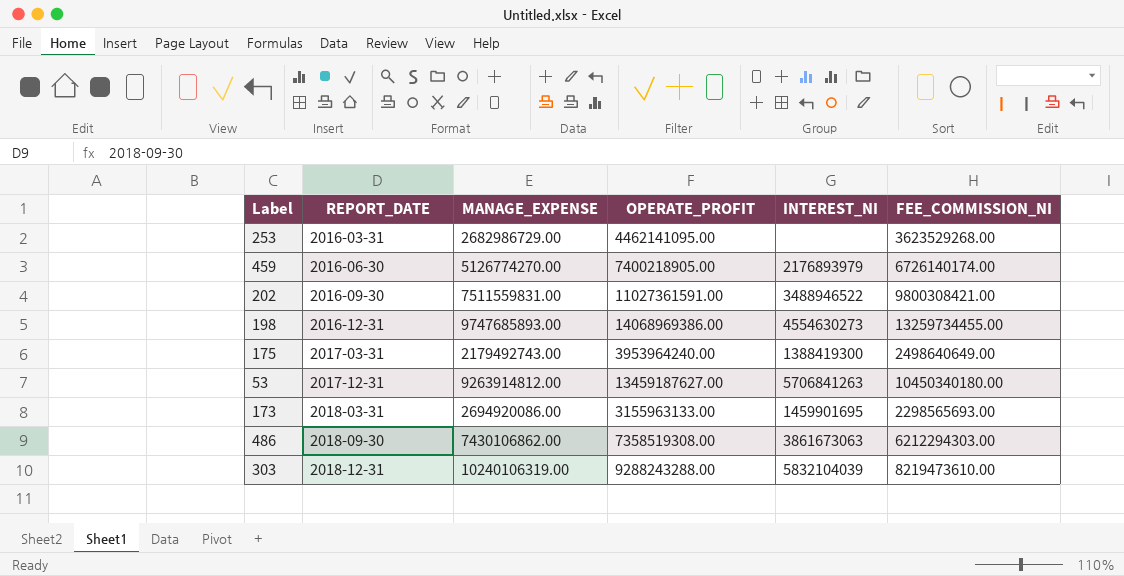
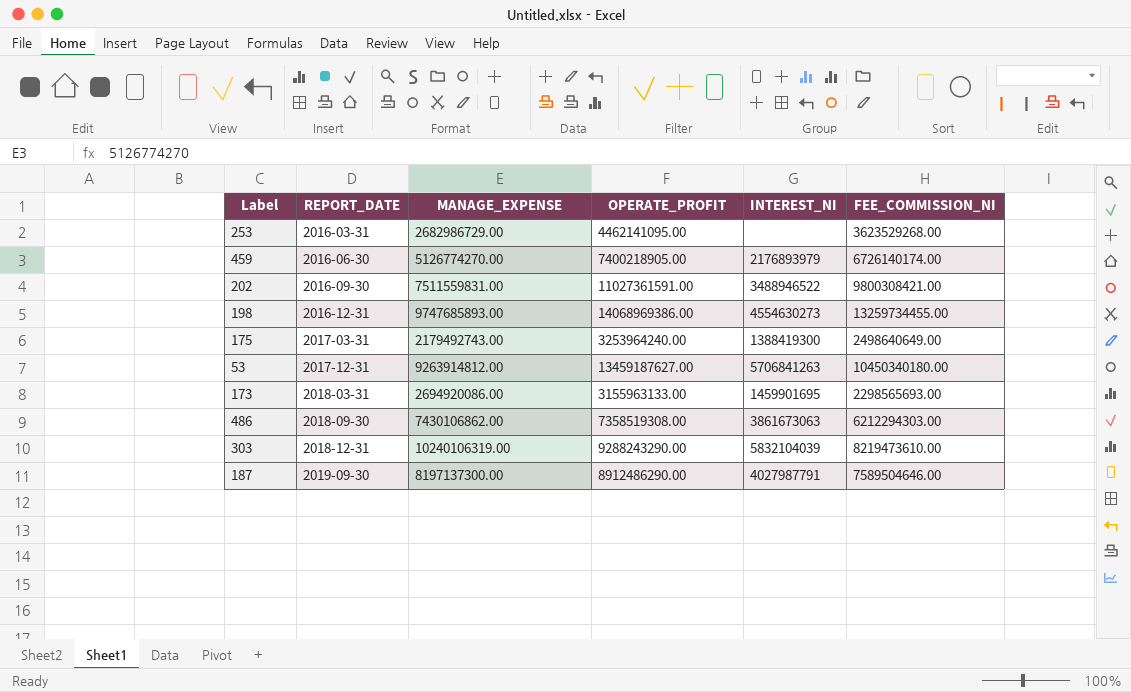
175 | OPERATE_PROFIT: 3953964240.00 -> 3253964240.00
303 | OPERATE_PROFIT: 9288243288.00 -> 9288243290.00
row 187: none -> 2019-09-30 | 8197137300.00 | 8912486290.00 | 4027987791 | 7589504646.00

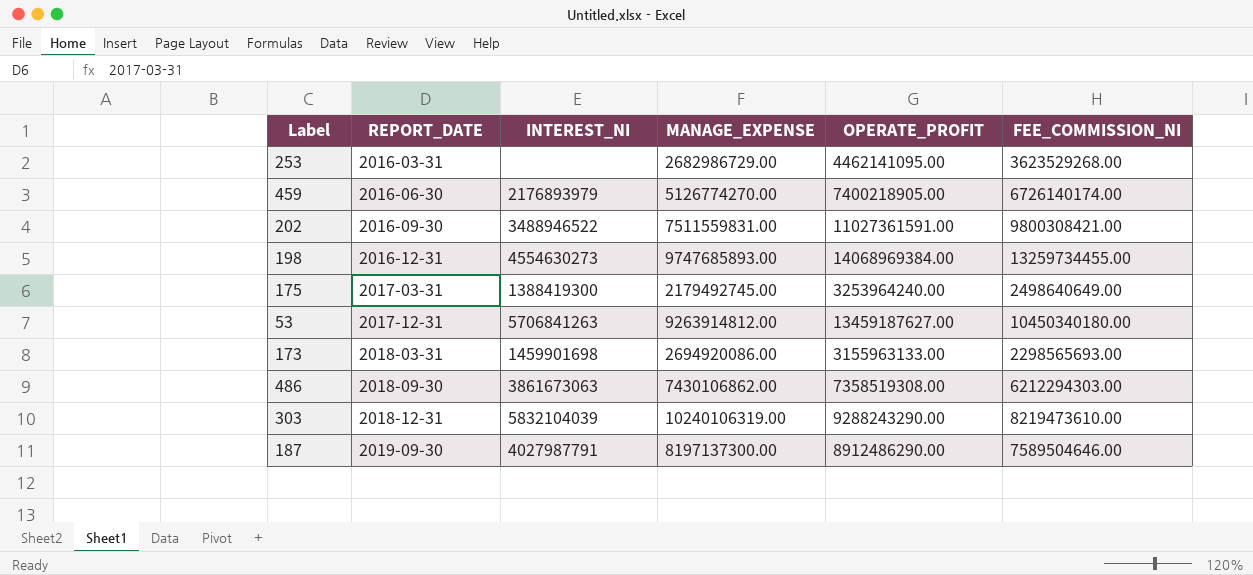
column INTEREST_NI | position: 5 -> 3
198 | OPERATE_PROFIT: 14068969386.00 -> 14068969384.00
175 | MANAGE_EXPENSE: 2179492743.00 -> 2179492745.00
173 | INTEREST_NI: 1459901695 -> 1459901698

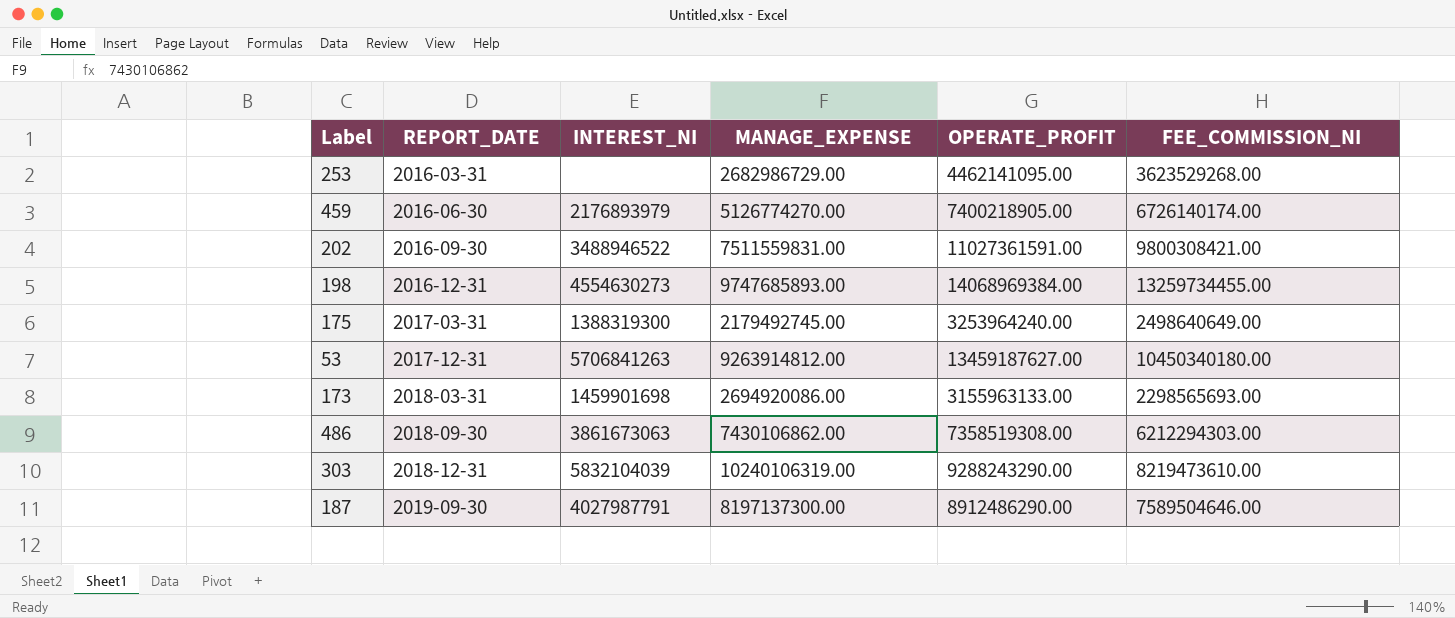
175 | INTEREST_NI: 1388419300 -> 1388319300

